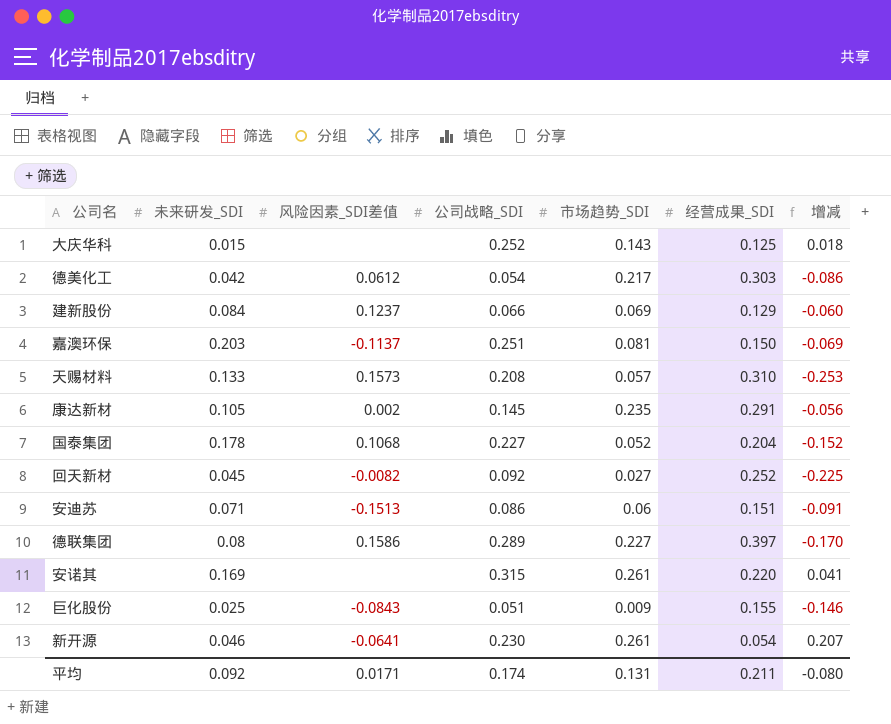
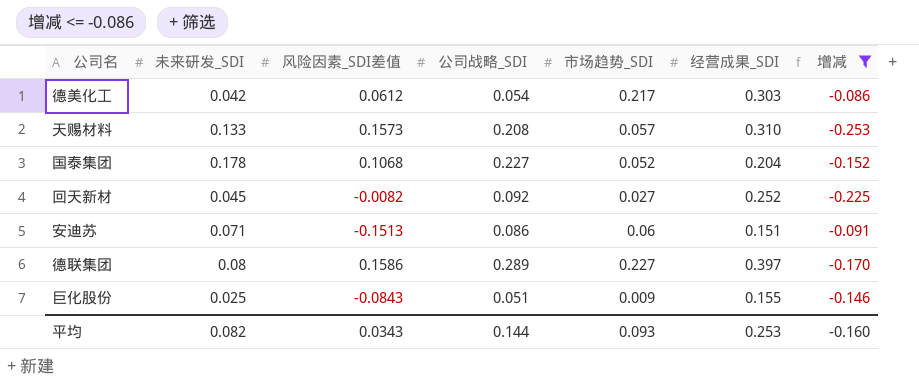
filter: none -> 增减 <= -0.086
平均 | 未来研发_SDI: 0.092 -> 0.082
平均 | 风险因素_SDI差值: 0.0171 -> 0.0343
平均 | 公司战略_SDI: 0.174 -> 0.144
平均 | 市场趋势_SDI: 0.131 -> 0.093
平均 | 经营成果_SDI: 0.211 -> 0.253
平均 | 增减: -0.080 -> -0.160

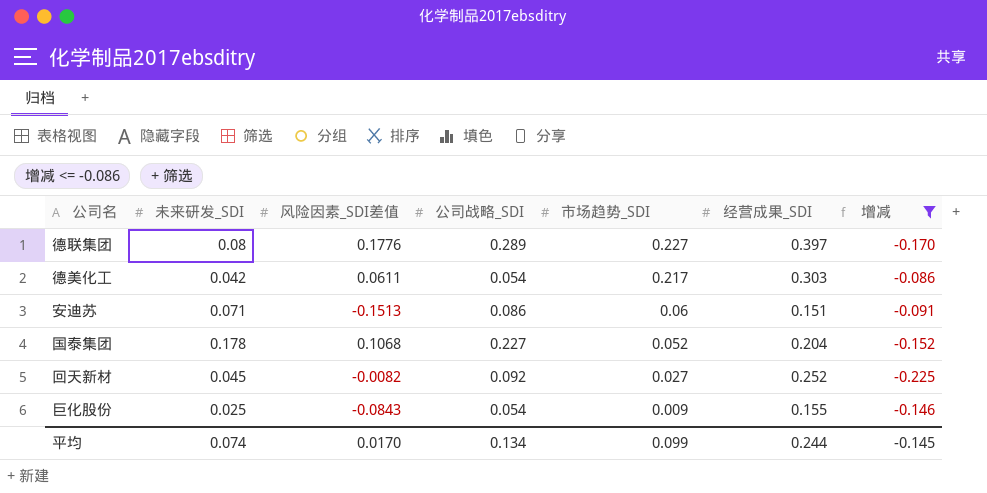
row order: none -> 市场趋势_SDI descending
row 天赐材料: 0.133 | 0.1573 | 0.208 | 0.057 | 0.310 | -0.253 -> none
德联集团 | 风险因素_SDI差值: 0.1586 -> 0.1776
德美化工 | 风险因素_SDI差值: 0.0612 -> 0.0611
巨化股份 | 公司战略_SDI: 0.051 -> 0.054
平均 | 未来研发_SDI: 0.082 -> 0.074
平均 | 风险因素_SDI差值: 0.0343 -> 0.0170
平均 | 公司战略_SDI: 0.144 -> 0.134
平均 | 市场趋势_SDI: 0.093 -> 0.099
平均 | 经营成果_SDI: 0.253 -> 0.244
平均 | 增减: -0.160 -> -0.145

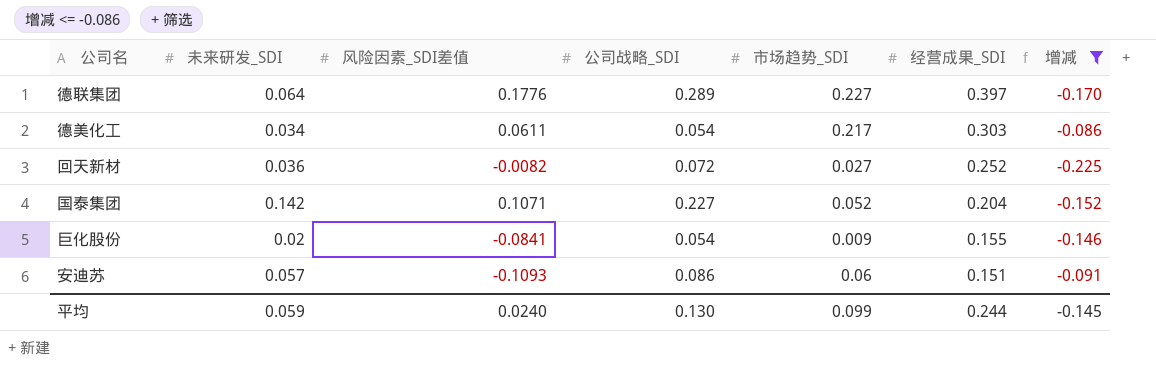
row order: 市场趋势_SDI descending -> 经营成果_SDI descending
德联集团 | 未来研发_SDI: 0.08 -> 0.064
德美化工 | 未来研发_SDI: 0.042 -> 0.034
回天新材 | 未来研发_SDI: 0.045 -> 0.036
回天新材 | 公司战略_SDI: 0.092 -> 0.072
国泰集团 | 未来研发_SDI: 0.178 -> 0.142
国泰集团 | 风险因素_SDI差值: 0.1068 -> 0.1071
巨化股份 | 未来研发_SDI: 0.025 -> 0.02
巨化股份 | 风险因素_SDI差值: -0.0843 -> -0.0841
安迪苏 | 未来研发_SDI: 0.071 -> 0.057
安迪苏 | 风险因素_SDI差值: -0.1513 -> -0.1093
平均 | 未来研发_SDI: 0.074 -> 0.059
平均 | 风险因素_SDI差值: 0.0170 -> 0.0240
平均 | 公司战略_SDI: 0.134 -> 0.130

